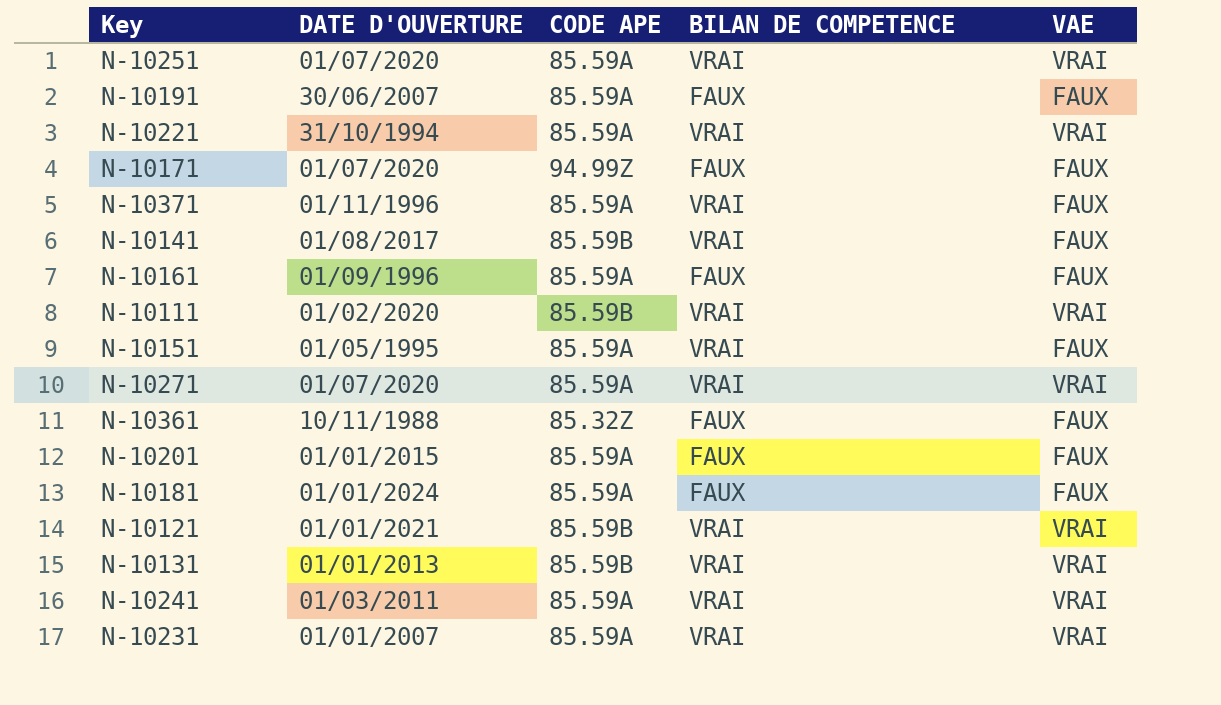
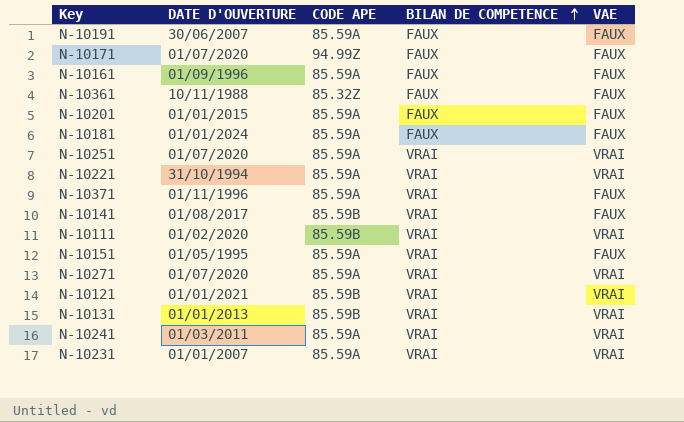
row order: none -> BILAN DE COMPETENCE ascending

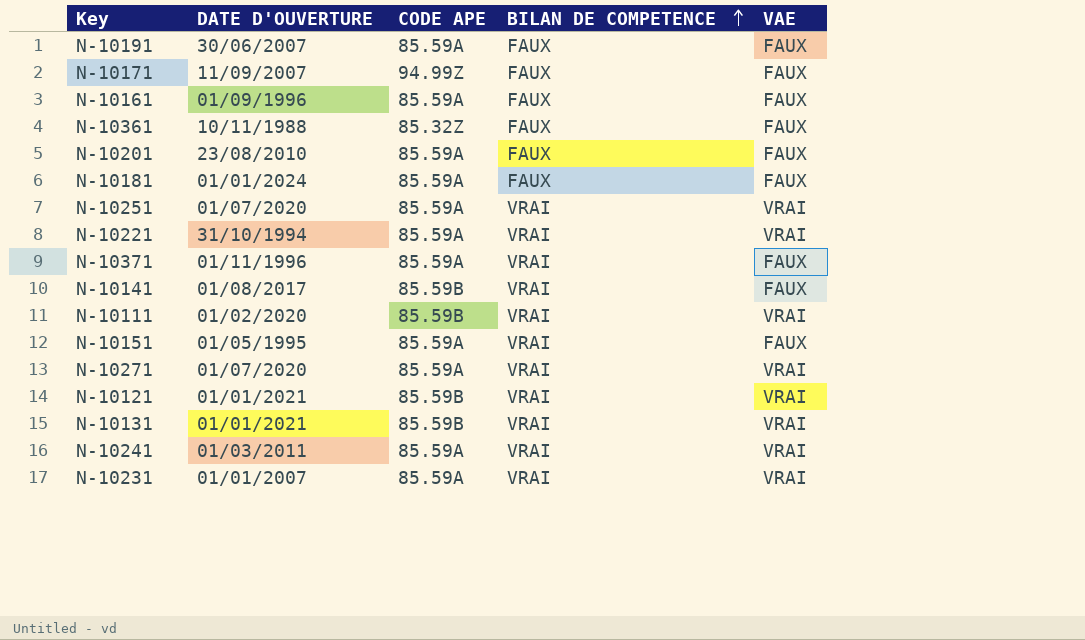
N-10171 | DATE D'OUVERTURE: 01/07/2020 -> 11/09/2007
N-10201 | DATE D'OUVERTURE: 01/01/2015 -> 23/08/2010
N-10131 | DATE D'OUVERTURE: 01/01/2013 -> 01/01/2021

